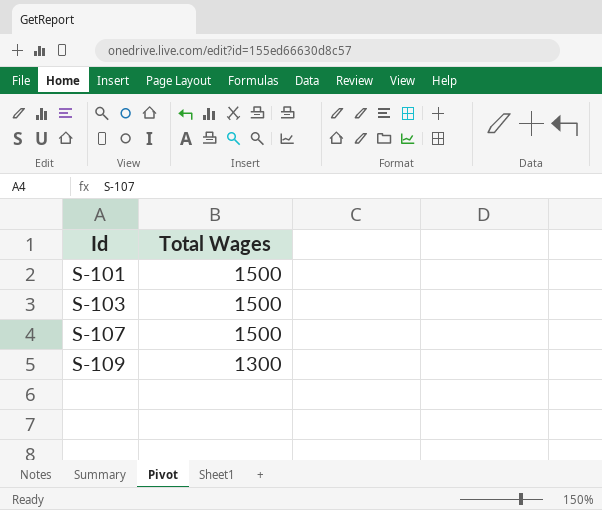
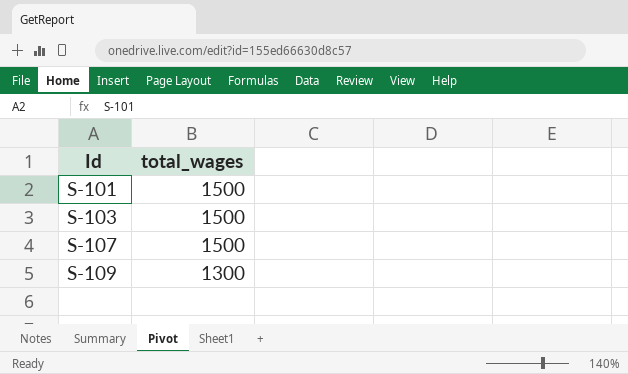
column name: Total Wages -> total_wages

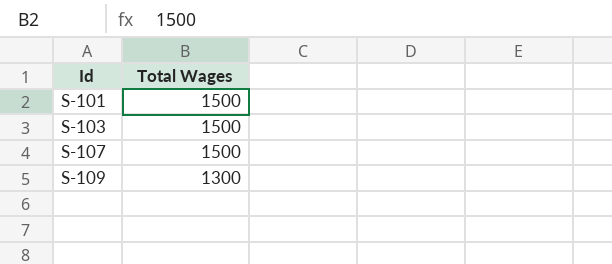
column name: total_wages -> Total Wages

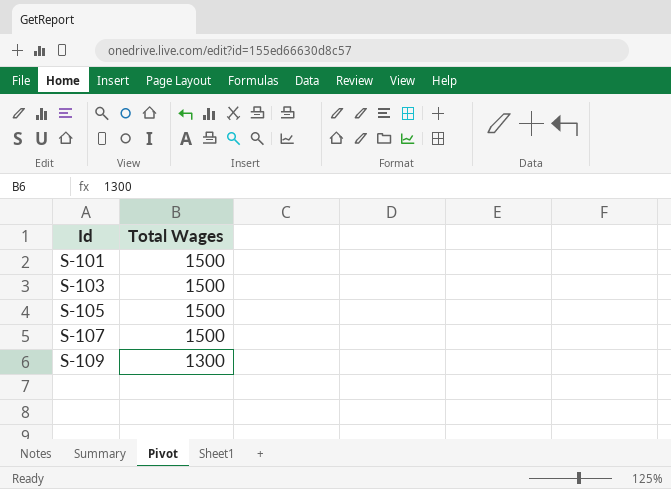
row S-105: none -> 1500

